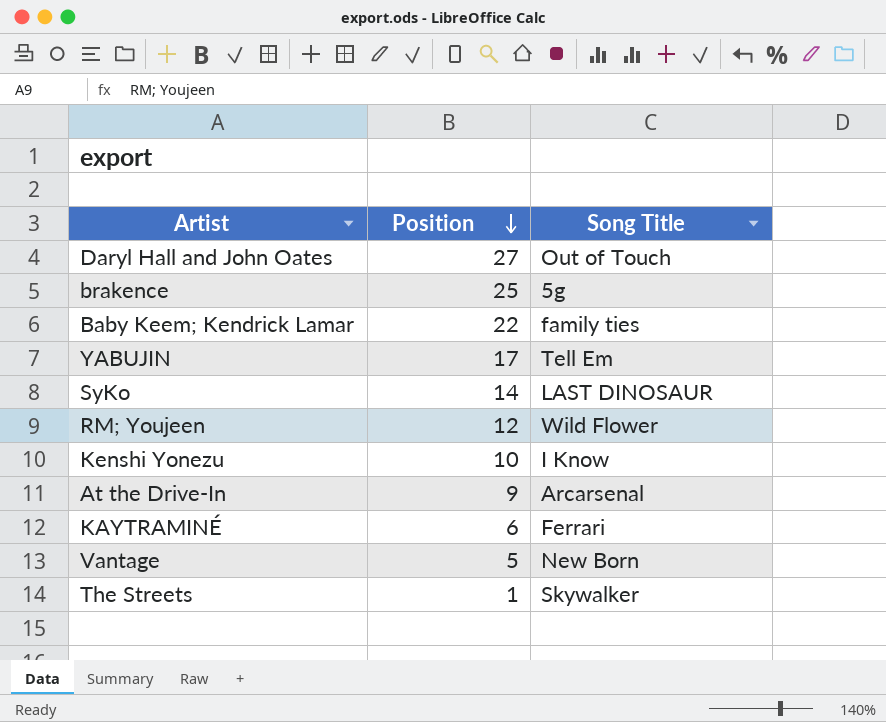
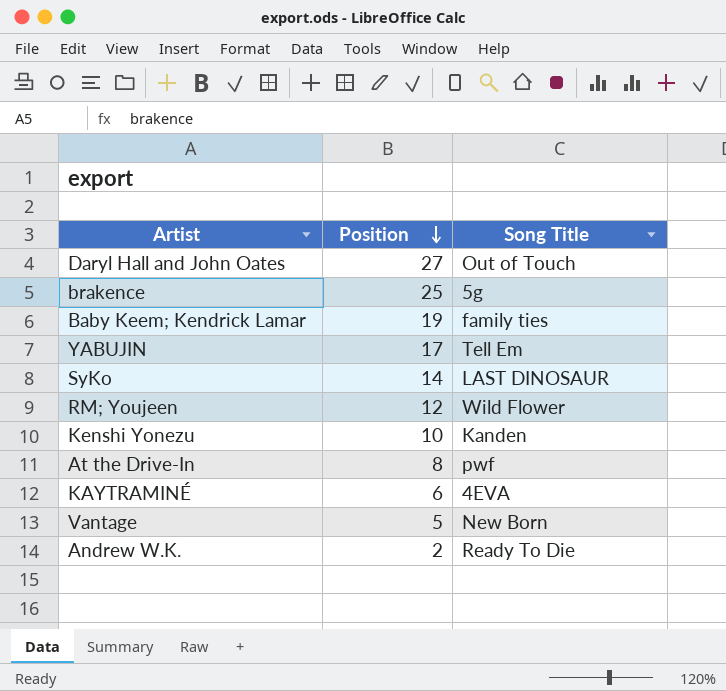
row The Streets: 1 | Skywalker -> none
Baby Keem; Kendrick Lamar | Position: 22 -> 19
Kenshi Yonezu | Song Title: I Know -> Kanden
At the Drive-In | Position: 9 -> 8
At the Drive-In | Song Title: Arcarsenal -> pwf
KAYTRAMINÉ | Song Title: Ferrari -> 4EVA
row Andrew W.K.: none -> 2 | Ready To Die

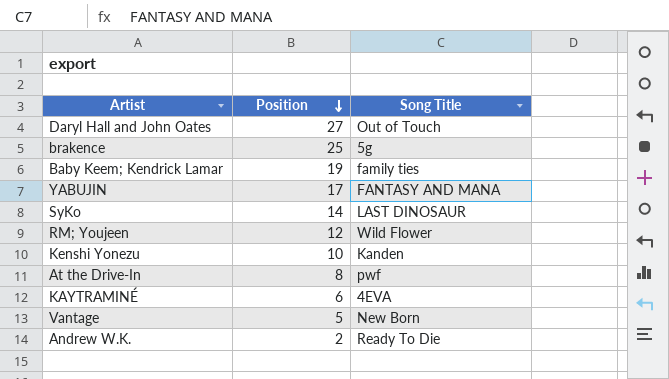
YABUJIN | Song Title: Tell Em -> FANTASY AND MANA

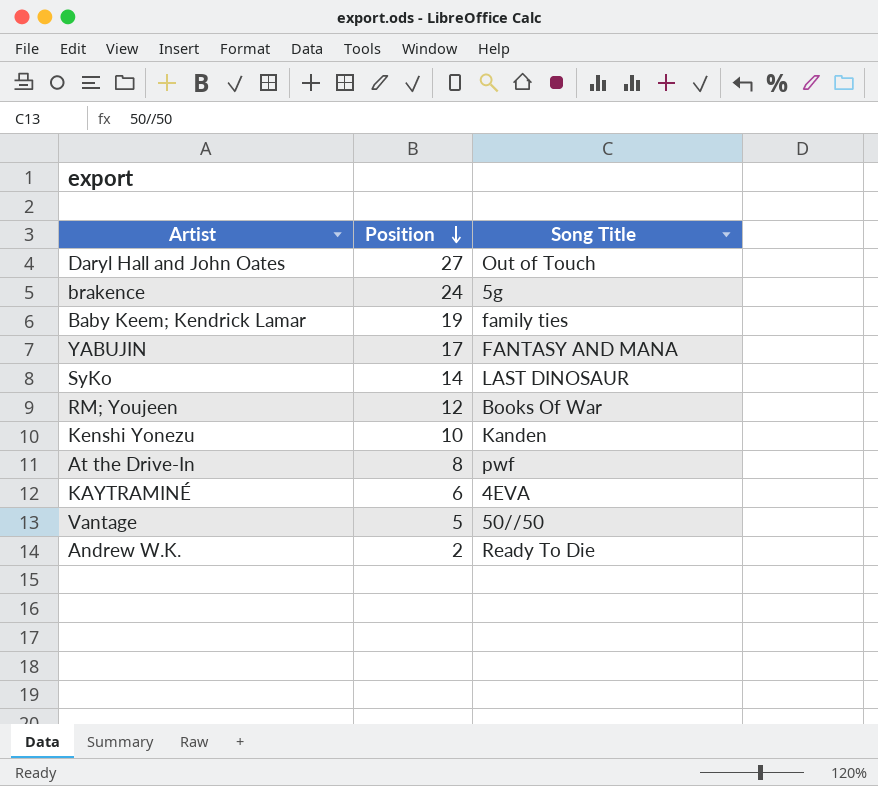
brakence | Position: 25 -> 24
RM; Youjeen | Song Title: Wild Flower -> Books Of War
Vantage | Song Title: New Born -> 50//50

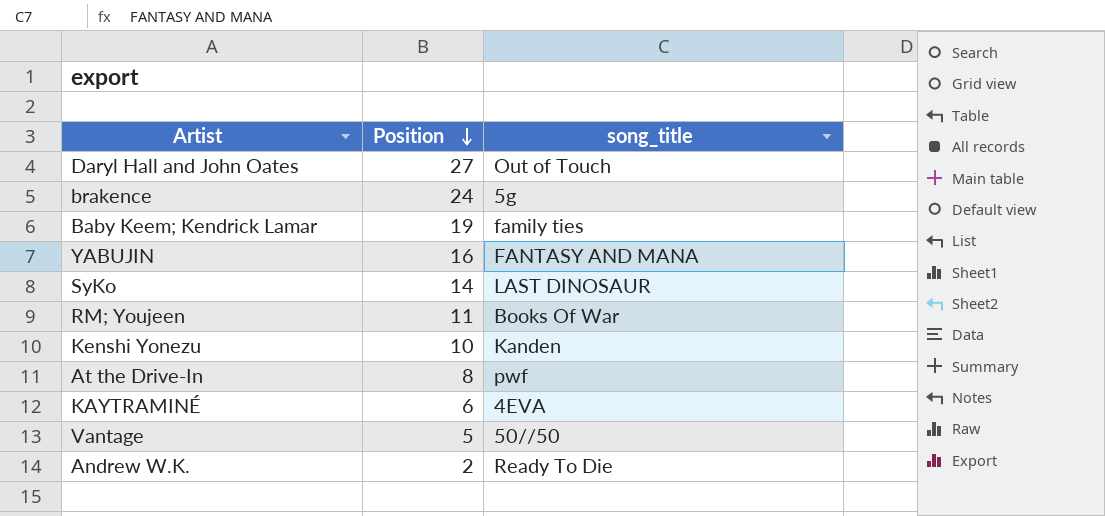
column name: Song Title -> song_title
YABUJIN | Position: 17 -> 16
RM; Youjeen | Position: 12 -> 11

